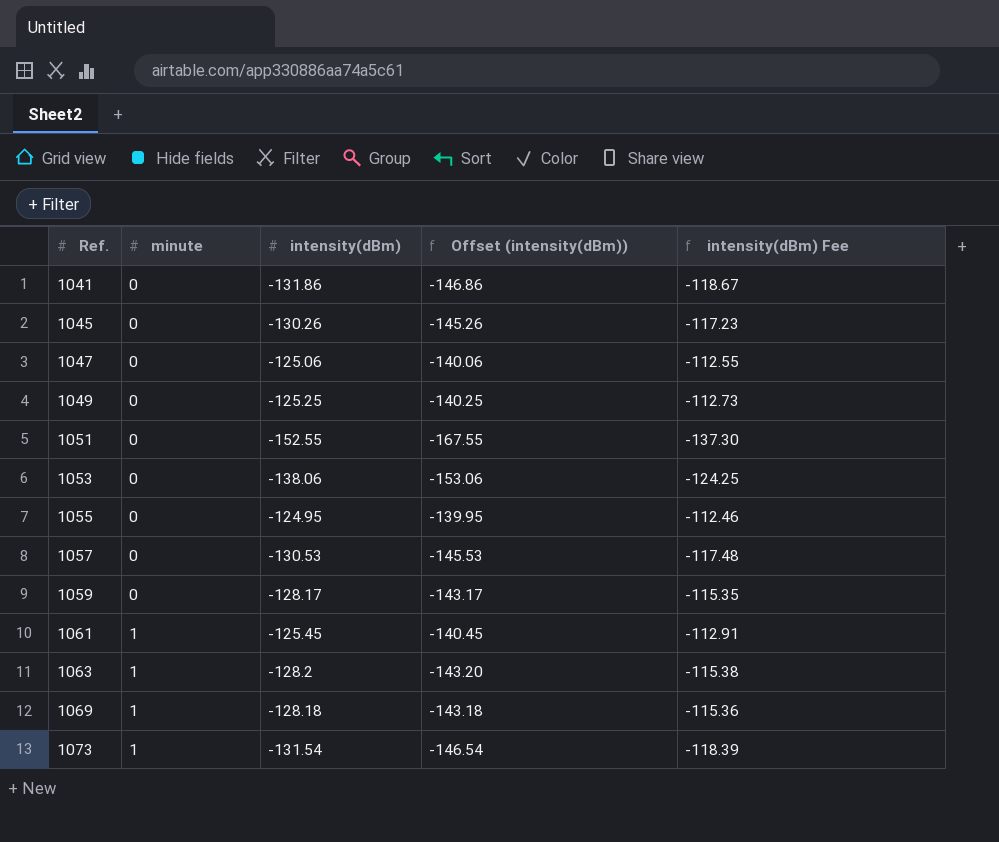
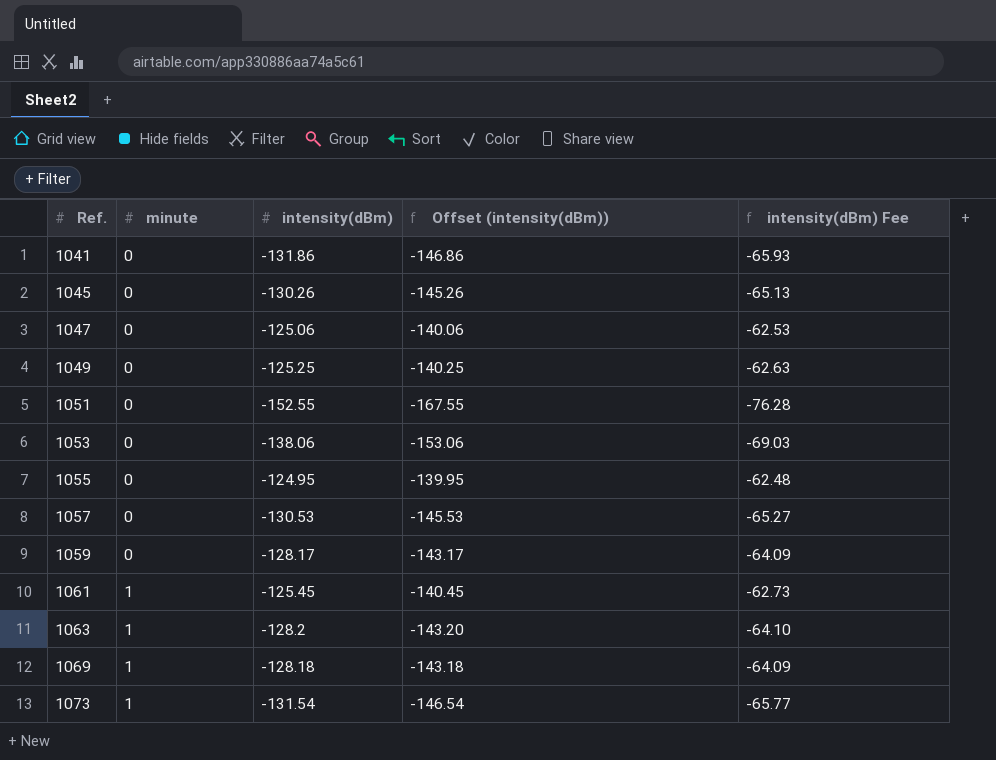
column intensity(dBm) Fee | formula: [intensity(dBm)] * 0.9 -> [intensity(dBm)] * 0.5

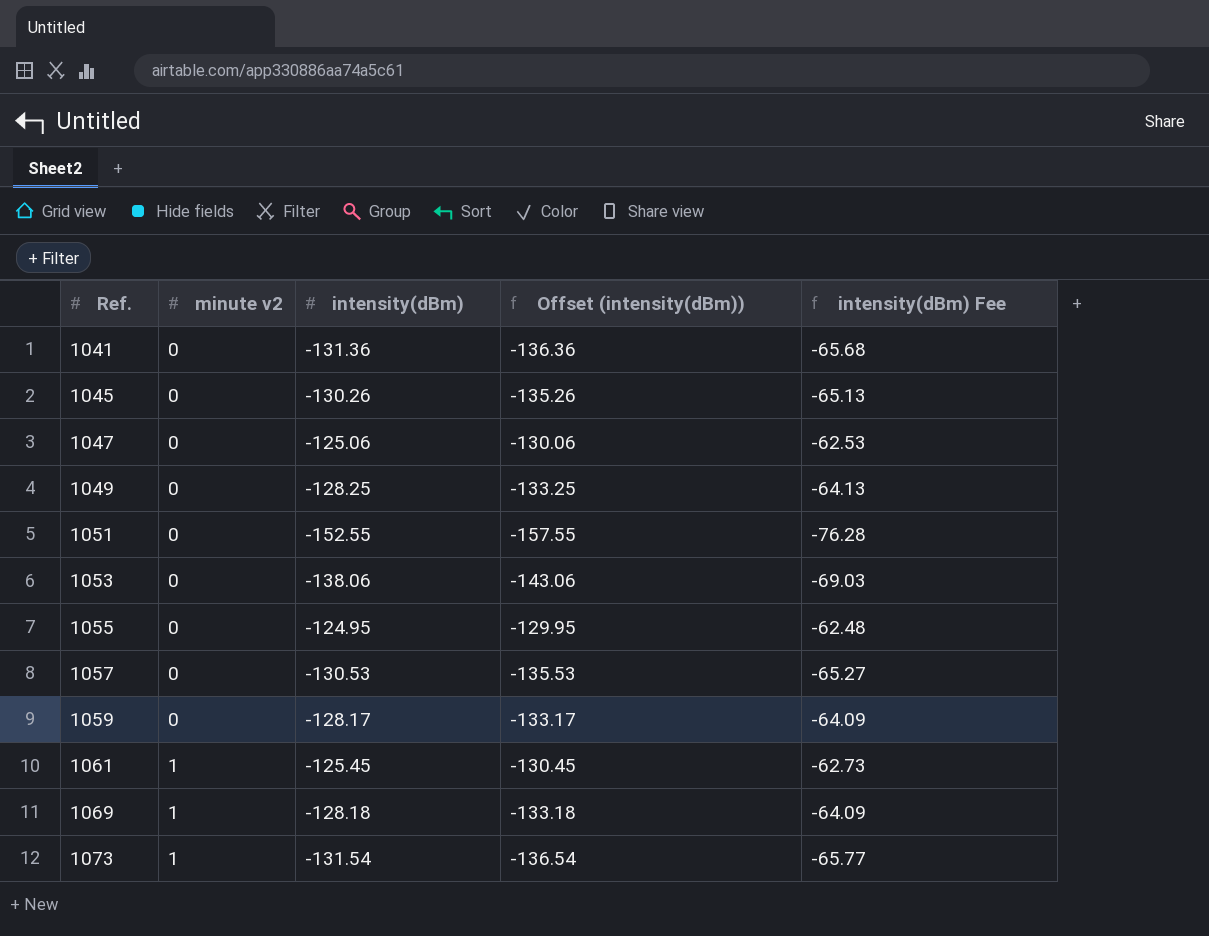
column name: minute -> minute v2
column Offset (intensity(dBm)) | formula: [intensity(dBm)] - 15 -> [intensity(dBm)] - 5
row 1063: 1 | -128.2 | -143.20 | -64.10 -> none
1041 | intensity(dBm): -131.86 -> -131.36
1041 | intensity(dBm) Fee: -65.93 -> -65.68
1049 | intensity(dBm): -125.25 -> -128.25
1049 | intensity(dBm) Fee: -62.63 -> -64.13

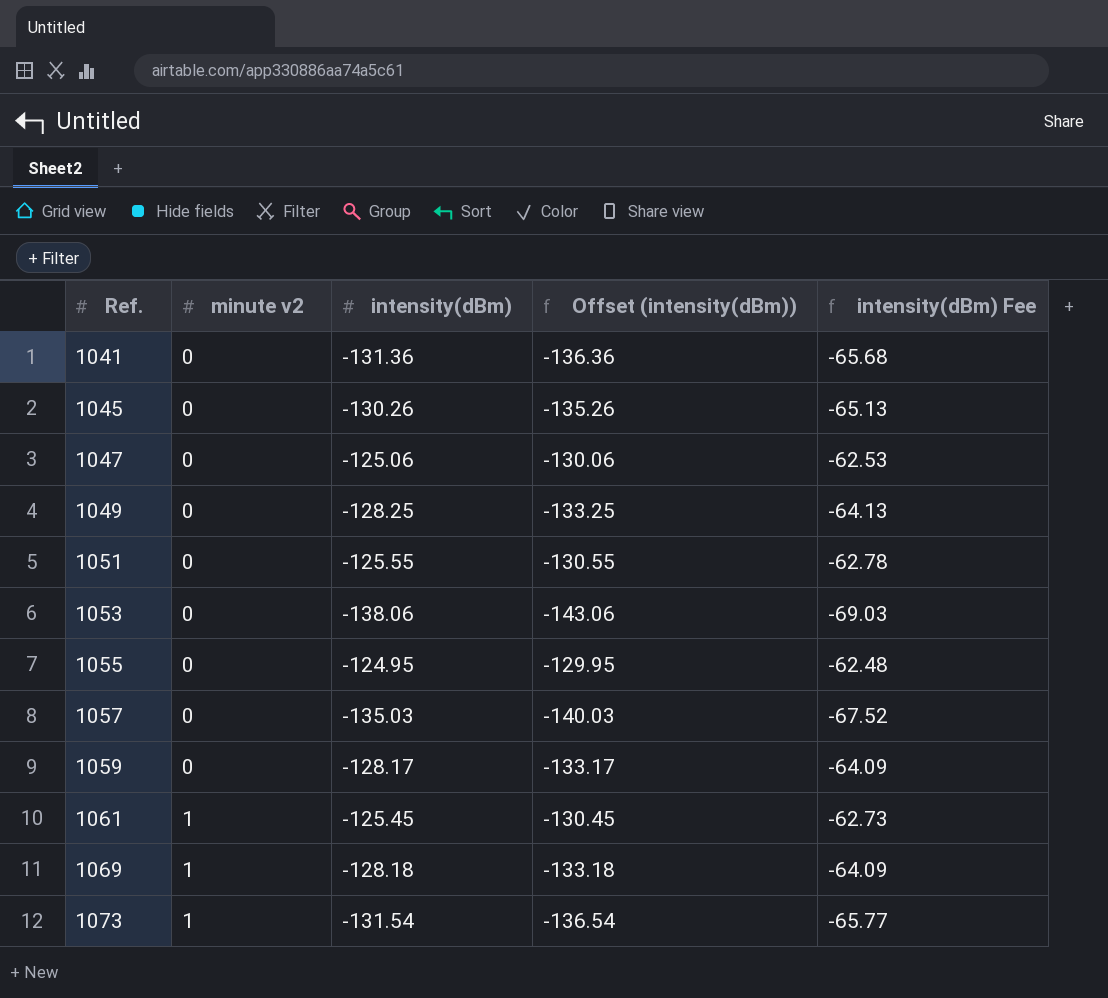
1051 | intensity(dBm): -152.55 -> -125.55
1051 | Offset (intensity(dBm)): -157.55 -> -130.55
1051 | intensity(dBm) Fee: -76.28 -> -62.78
1057 | intensity(dBm): -130.53 -> -135.03
1057 | Offset (intensity(dBm)): -135.53 -> -140.03
1057 | intensity(dBm) Fee: -65.27 -> -67.52

